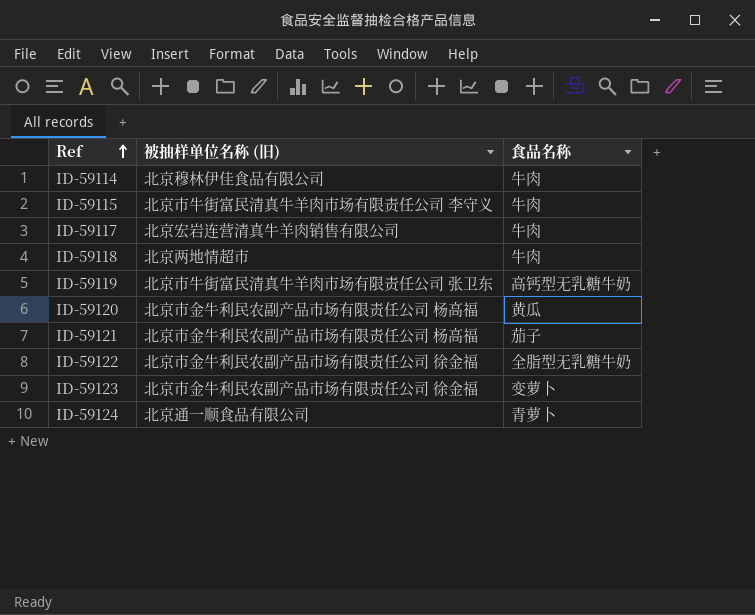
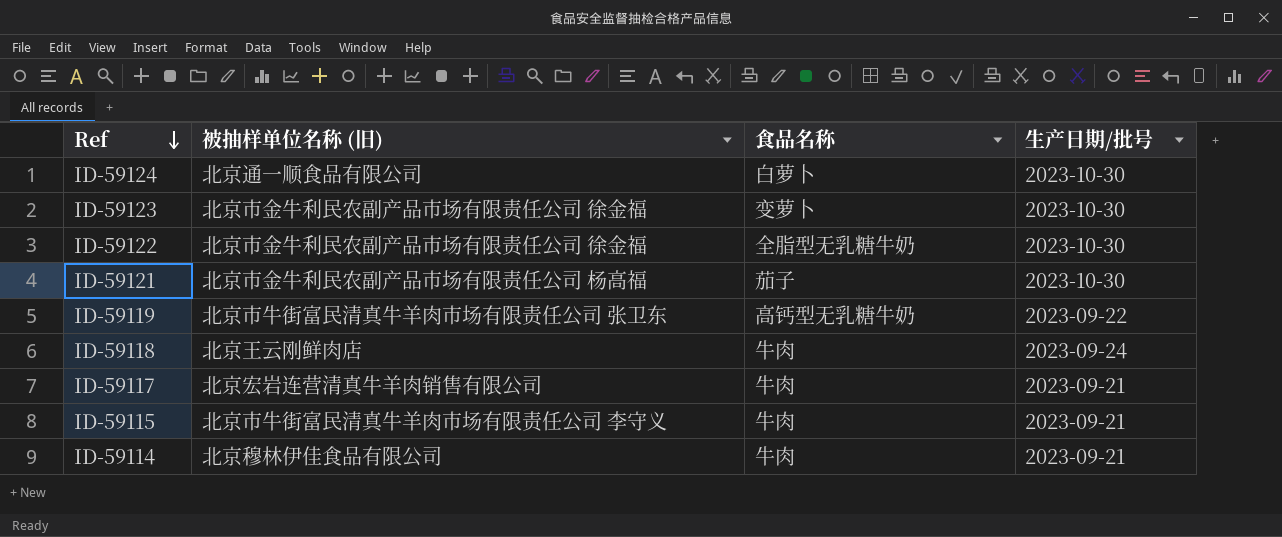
row order: Ref ascending -> Ref descending
column 生产日期/批号 | position: none -> 4
row ID-59120: 北京市金牛利民农副产品市场有限责任公司 杨高福 | 黄瓜 -> none
ID-59124 | 食品名称: 青萝卜 -> 白萝卜
ID-59118 | 被抽样单位名称 (旧): 北京两地情超市 -> 北京王云刚鲜肉店

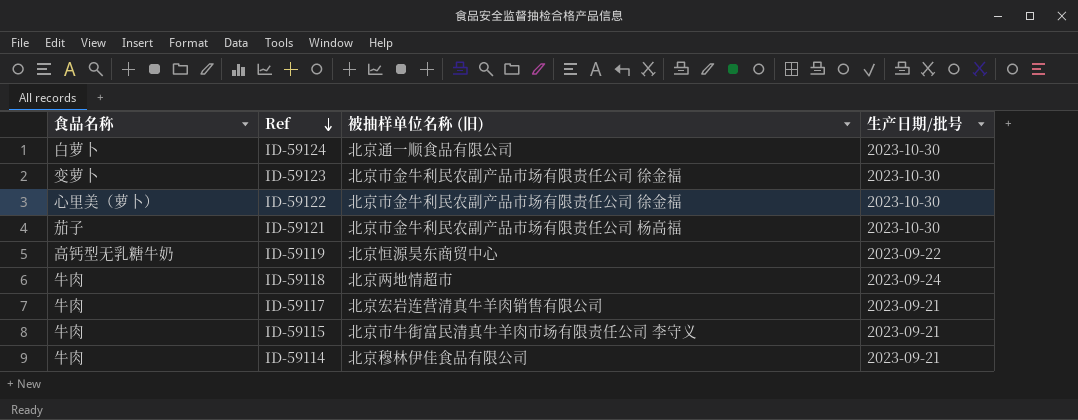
column 食品名称 | position: 3 -> 1
ID-59122 | 食品名称: 全脂型无乳糖牛奶 -> 心里美（萝卜）
ID-59119 | 被抽样单位名称 (旧): 北京市牛街富民清真牛羊肉市场有限责任公司 张卫东 -> 北京恒源昊东商贸中心
ID-59118 | 被抽样单位名称 (旧): 北京王云刚鲜肉店 -> 北京两地情超市

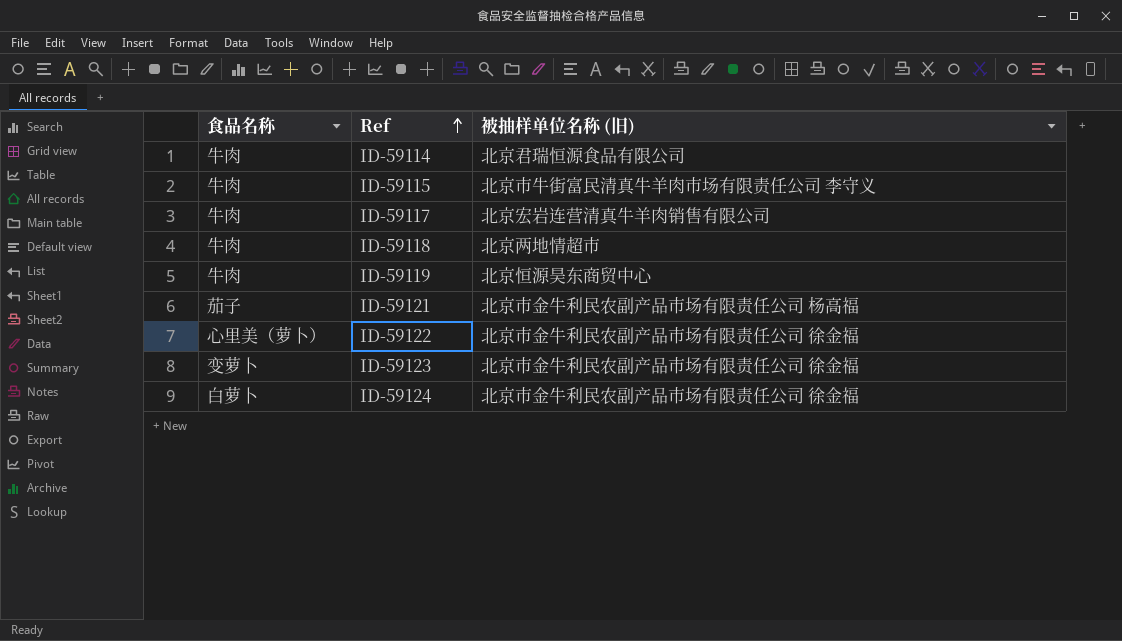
row order: Ref descending -> Ref ascending
column 生产日期/批号 | position: 4 -> none
ID-59114 | 被抽样单位名称 (旧): 北京穆林伊佳食品有限公司 -> 北京君瑞恒源食品有限公司
ID-59119 | 食品名称: 高钙型无乳糖牛奶 -> 牛肉
ID-59124 | 被抽样单位名称 (旧): 北京通一顺食品有限公司 -> 北京市金牛利民农副产品市场有限责任公司 徐金福

